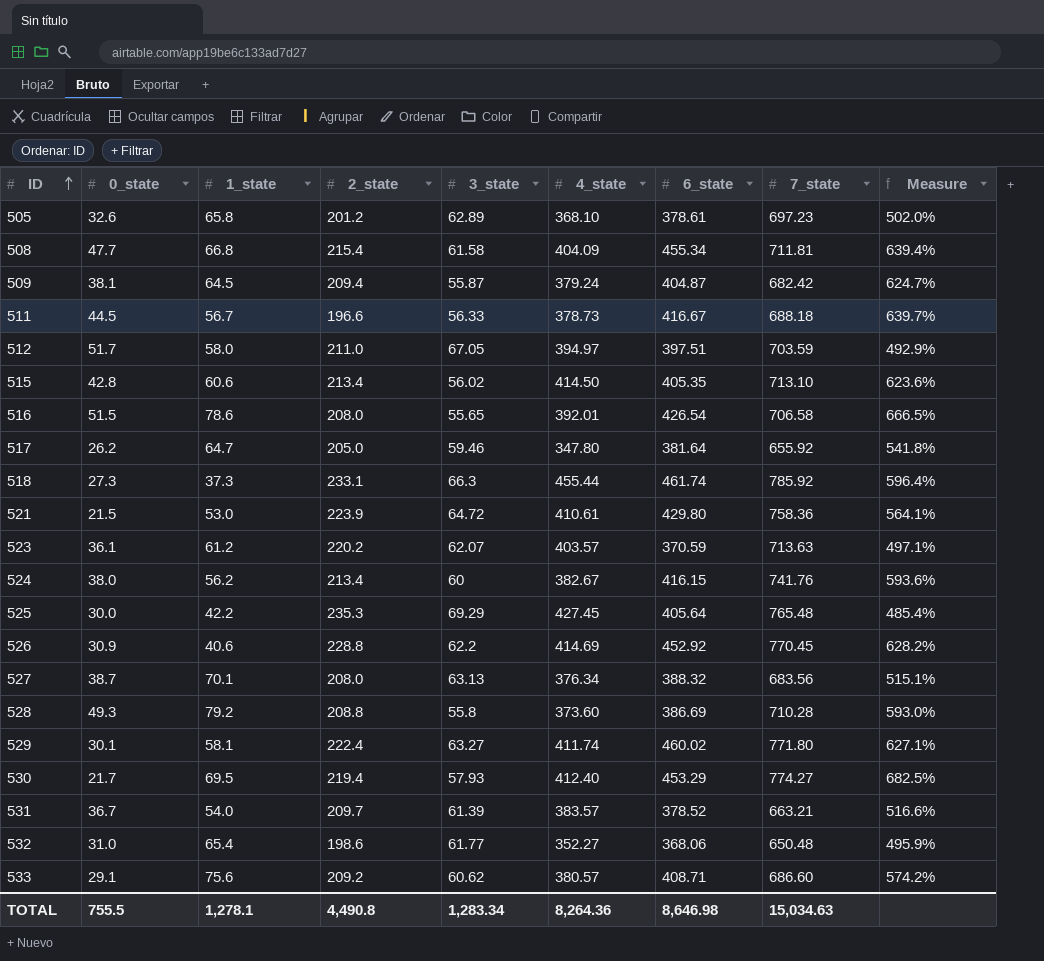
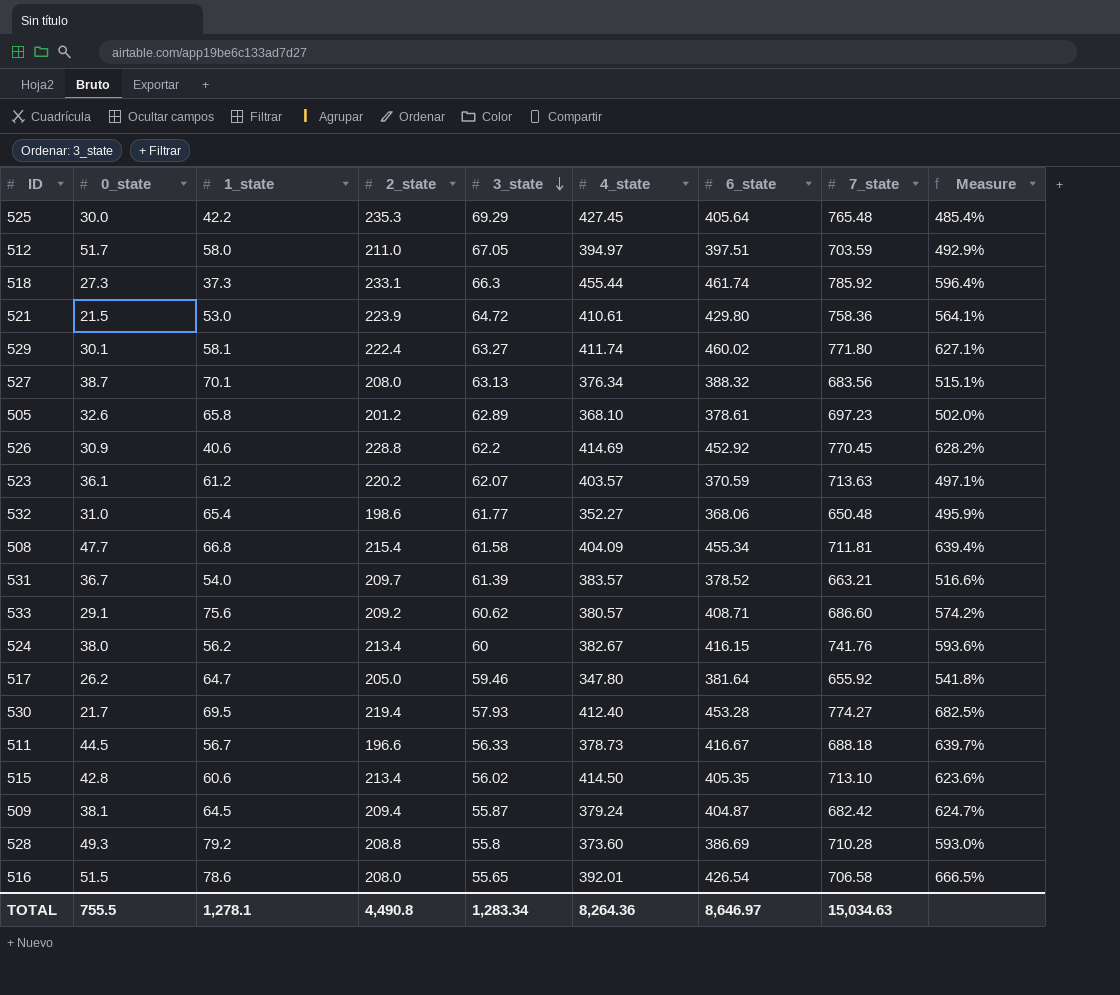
row order: ID ascending -> 3_state descending
530 | 6_state: 453.29 -> 453.28
TOTAL | 6_state: 8,646.98 -> 8,646.97

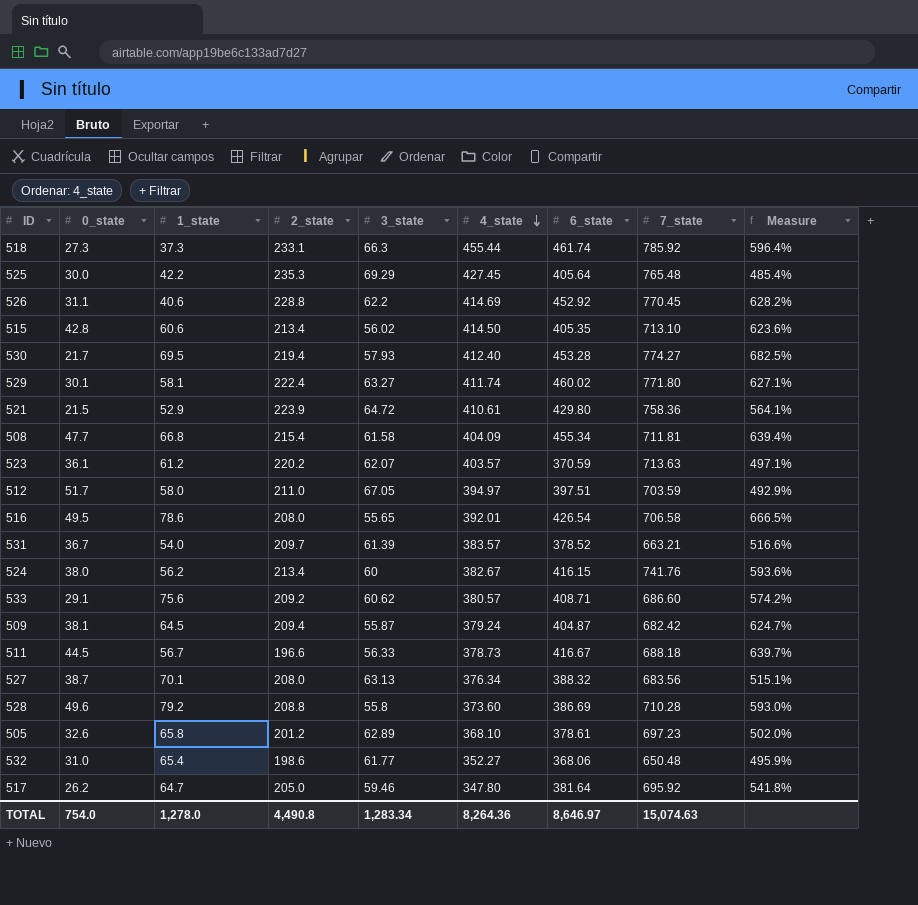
row order: 3_state descending -> 4_state descending
526 | 0_state: 30.9 -> 31.1
521 | 1_state: 53.0 -> 52.9
516 | 0_state: 51.5 -> 49.5
528 | 0_state: 49.3 -> 49.6
517 | 7_state: 655.92 -> 695.92
TOTAL | 0_state: 755.5 -> 754.0
TOTAL | 1_state: 1,278.1 -> 1,278.0
TOTAL | 7_state: 15,034.63 -> 15,074.63

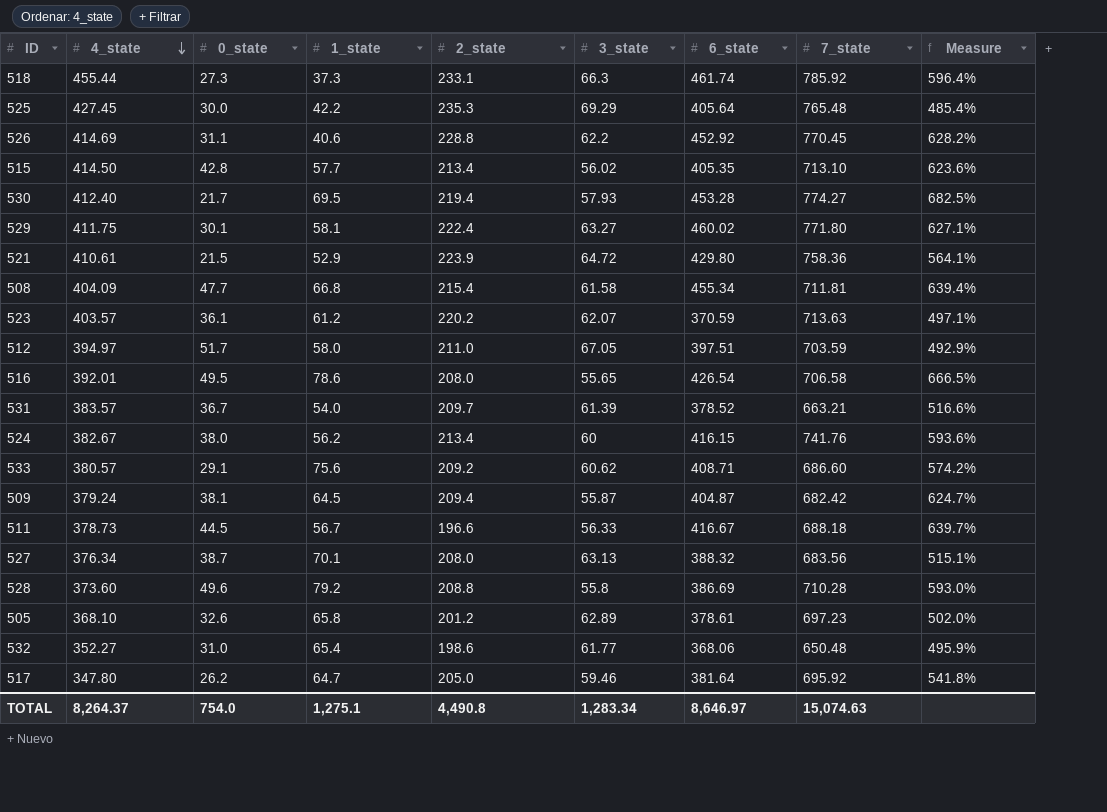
column 4_state | position: 6 -> 2
515 | 1_state: 60.6 -> 57.7
529 | 4_state: 411.74 -> 411.75
TOTAL | 4_state: 8,264.36 -> 8,264.37
TOTAL | 1_state: 1,278.0 -> 1,275.1

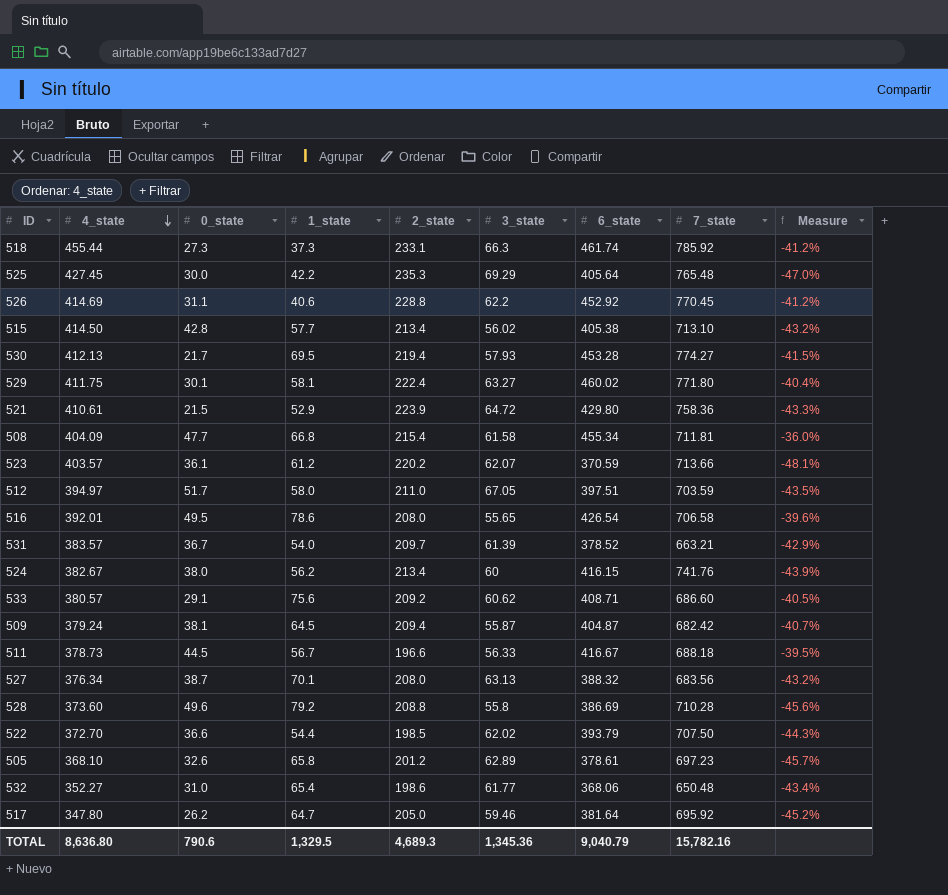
column Measure | formula: ([6_state] - [3_state]) / [3_state] -> ([6_state] - [7_state]) / [7_state]
515 | 6_state: 405.35 -> 405.38
530 | 4_state: 412.40 -> 412.13
523 | 7_state: 713.63 -> 713.66
row 522: none -> 372.70 | 36.6 | 54.4 | 198.5 | 62.02 | 393.79 | 707.50 | -44.3%
TOTAL | 4_state: 8,264.37 -> 8,636.80
TOTAL | 0_state: 754.0 -> 790.6
TOTAL | 1_state: 1,275.1 -> 1,329.5
TOTAL | 2_state: 4,490.8 -> 4,689.3
TOTAL | 3_state: 1,283.34 -> 1,345.36
TOTAL | 6_state: 8,646.97 -> 9,040.79
TOTAL | 7_state: 15,074.63 -> 15,782.16

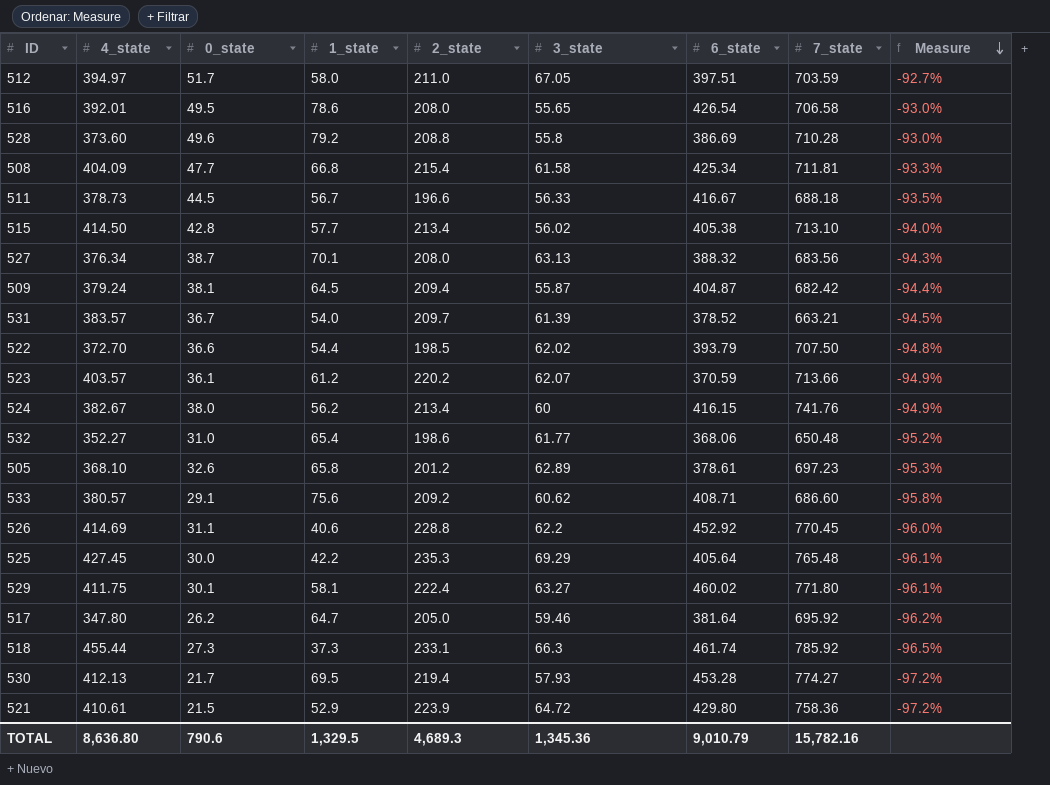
row order: 4_state descending -> Measure descending
column Measure | formula: ([6_state] - [7_state]) / [7_state] -> ([0_state] - [7_state]) / [7_state]
508 | 6_state: 455.34 -> 425.34
TOTAL | 6_state: 9,040.79 -> 9,010.79

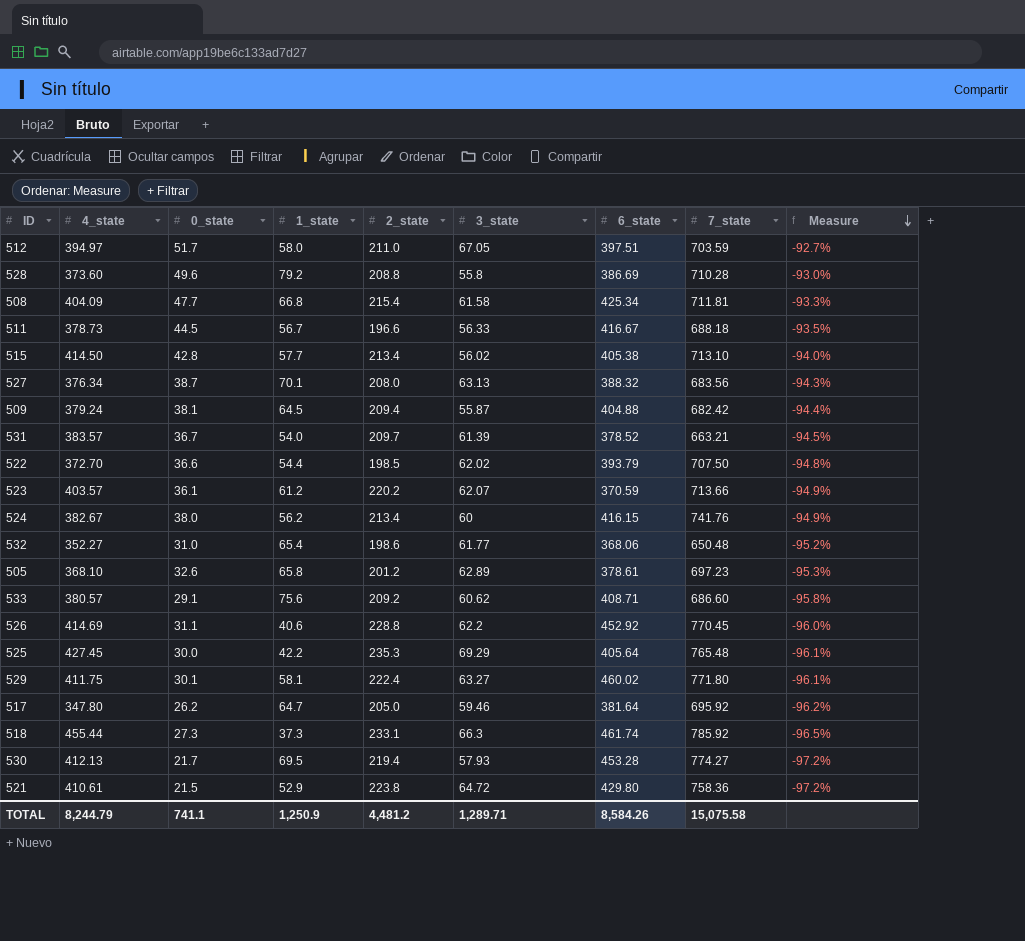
row 516: 392.01 | 49.5 | 78.6 | 208.0 | 55.65 | 426.54 | 706.58 | -93.0% -> none
509 | 6_state: 404.87 -> 404.88
521 | 2_state: 223.9 -> 223.8
TOTAL | 4_state: 8,636.80 -> 8,244.79
TOTAL | 0_state: 790.6 -> 741.1
TOTAL | 1_state: 1,329.5 -> 1,250.9
TOTAL | 2_state: 4,689.3 -> 4,481.2
TOTAL | 3_state: 1,345.36 -> 1,289.71
TOTAL | 6_state: 9,010.79 -> 8,584.26
TOTAL | 7_state: 15,782.16 -> 15,075.58

